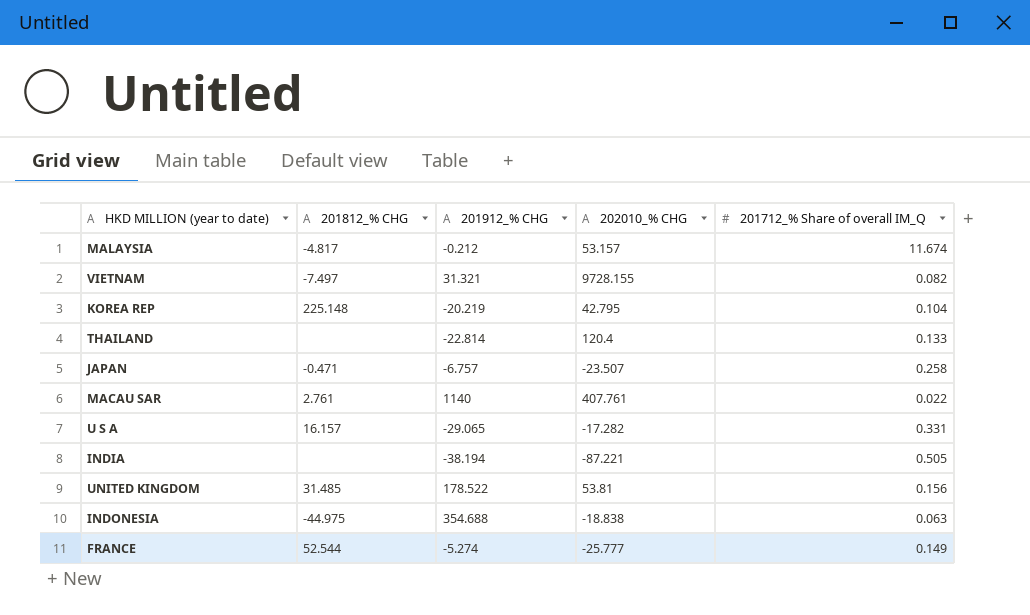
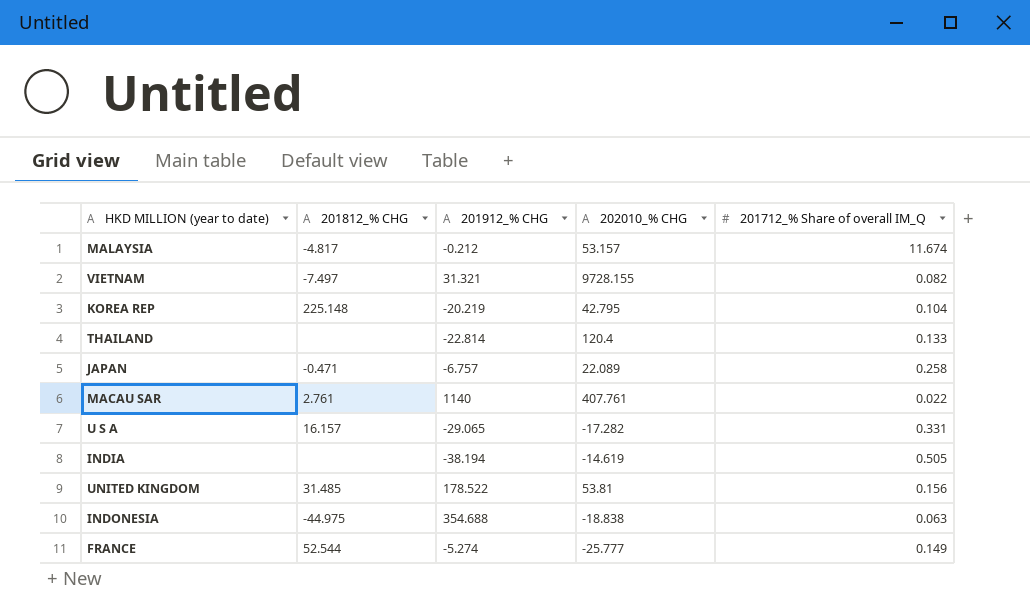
JAPAN | 202010_% CHG: -23.507 -> 22.089
INDIA | 202010_% CHG: -87.221 -> -14.619

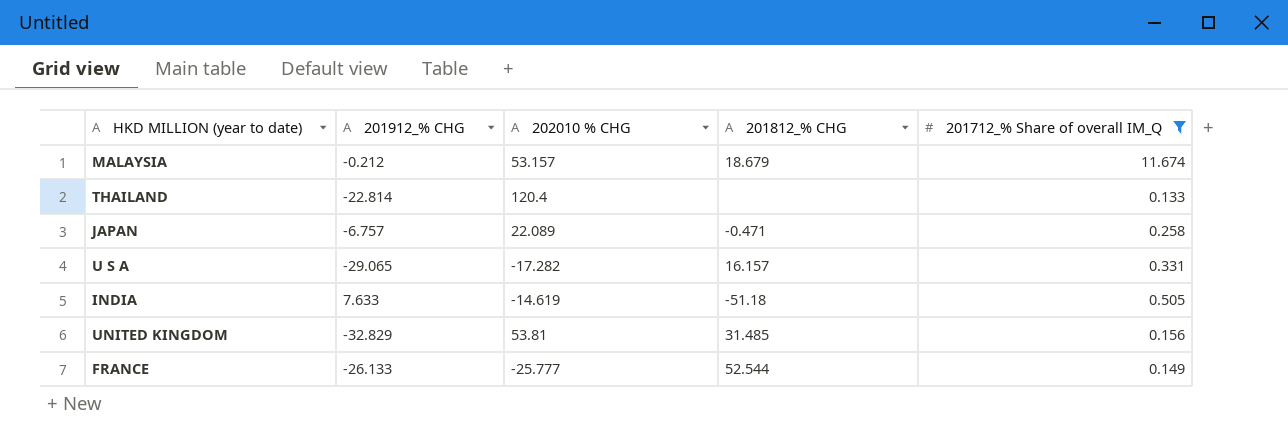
filter: none -> 201712_% Share of overall IM_Q >= 0.133
column name: 202010_% CHG -> 202010 % CHG
column 201812_% CHG | position: 2 -> 4
MALAYSIA | 201812_% CHG: -4.817 -> 18.679
INDIA | 201912_% CHG: -38.194 -> 7.633
INDIA | 201812_% CHG: none -> -51.18
UNITED KINGDOM | 201912_% CHG: 178.522 -> -32.829
FRANCE | 201912_% CHG: -5.274 -> -26.133

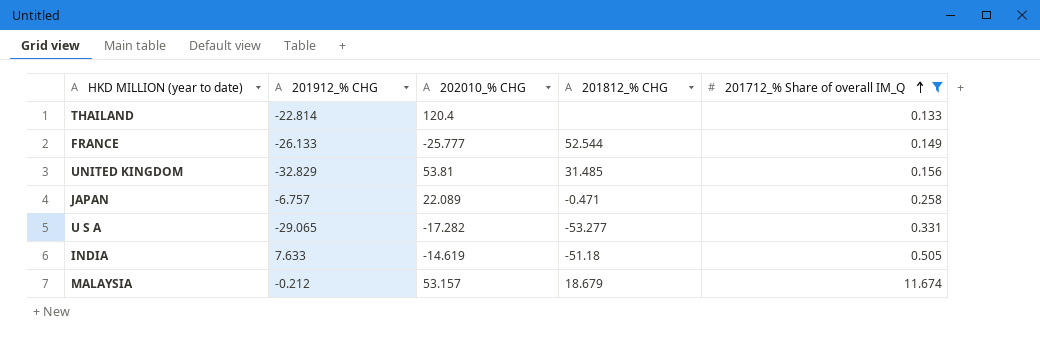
row order: none -> 201712_% Share of overall IM_Q ascending
column name: 202010 % CHG -> 202010_% CHG
U S A | 201812_% CHG: 16.157 -> -53.277

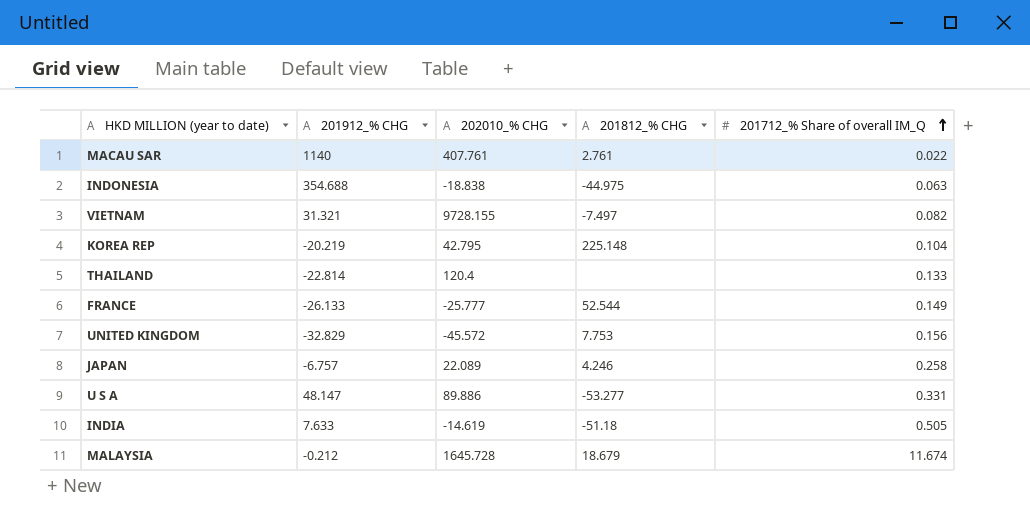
filter: 201712_% Share of overall IM_Q >= 0.133 -> none
UNITED KINGDOM | 202010_% CHG: 53.81 -> -45.572
UNITED KINGDOM | 201812_% CHG: 31.485 -> 7.753
JAPAN | 201812_% CHG: -0.471 -> 4.246
U S A | 201912_% CHG: -29.065 -> 48.147
U S A | 202010_% CHG: -17.282 -> 89.886
MALAYSIA | 202010_% CHG: 53.157 -> 1645.728

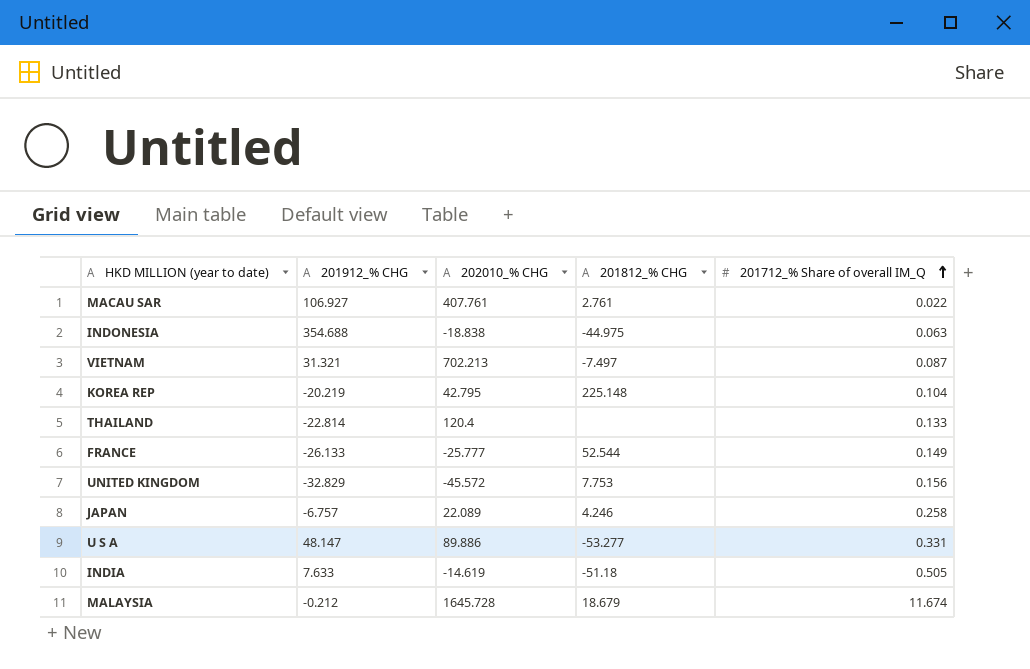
MACAU SAR | 201912_% CHG: 1140 -> 106.927
VIETNAM | 202010_% CHG: 9728.155 -> 702.213
VIETNAM | 201712_% Share of overall IM_Q: 0.082 -> 0.087

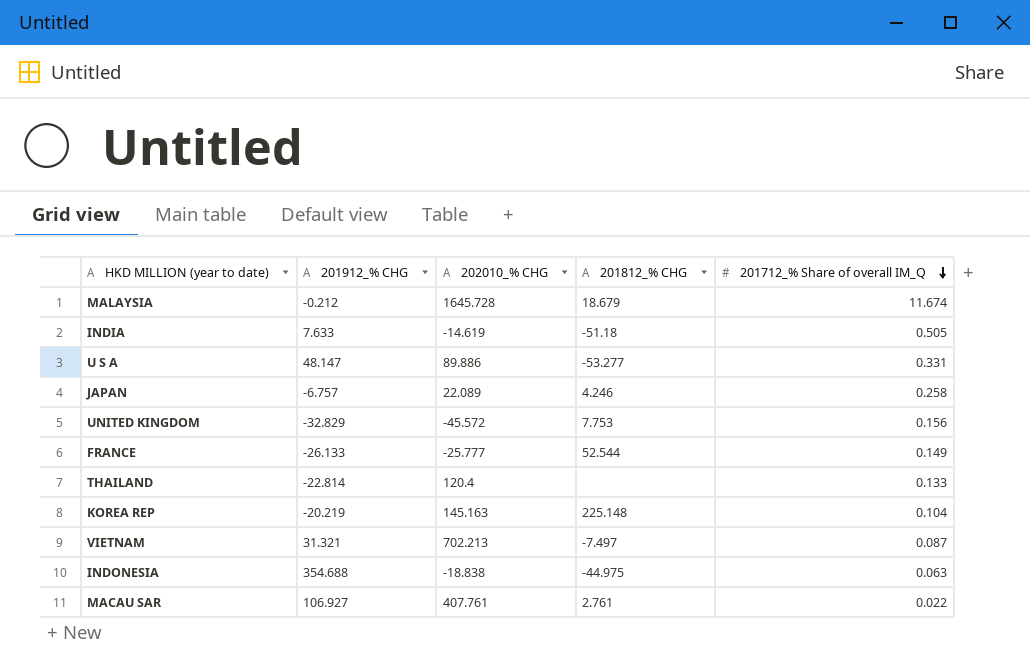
row order: 201712_% Share of overall IM_Q ascending -> 201712_% Share of overall IM_Q descending
KOREA REP | 202010_% CHG: 42.795 -> 145.163

